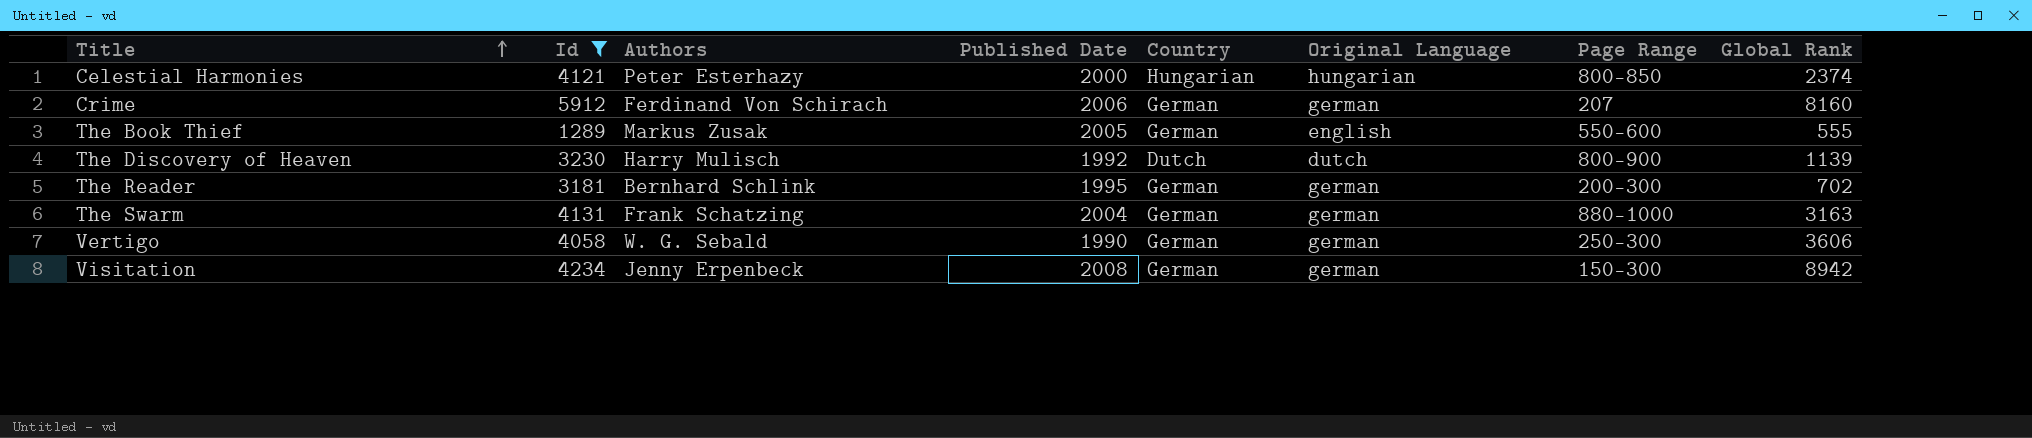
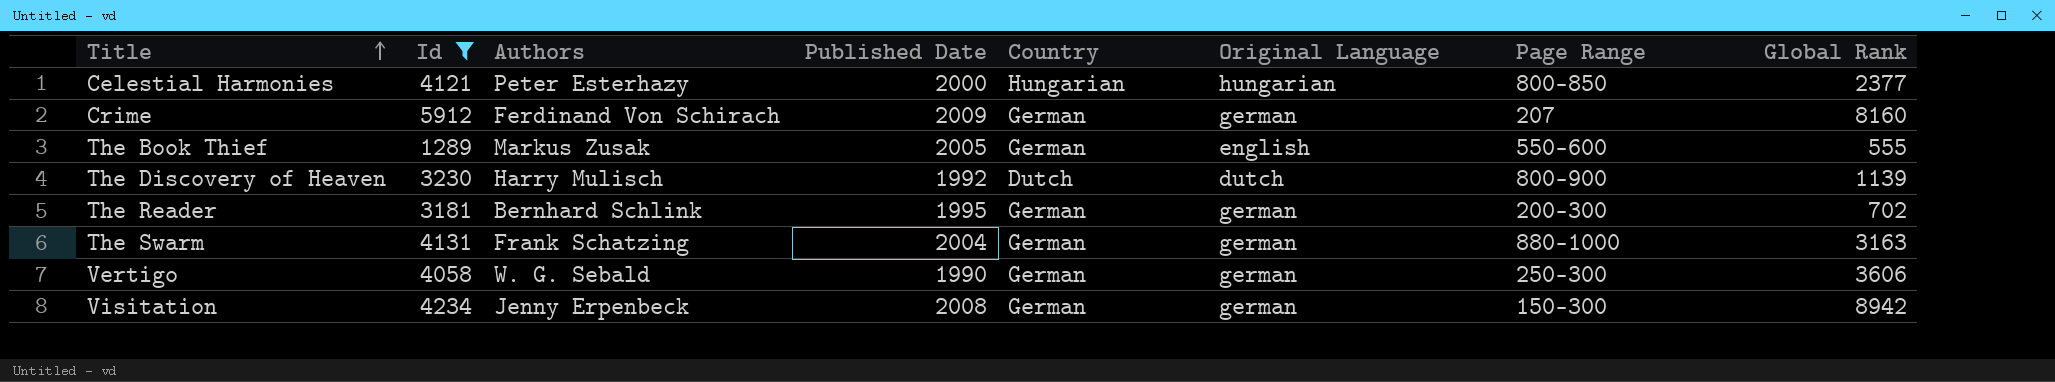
Celestial Harmonies | Global Rank: 2374 -> 2377
Crime | Published Date: 2006 -> 2009

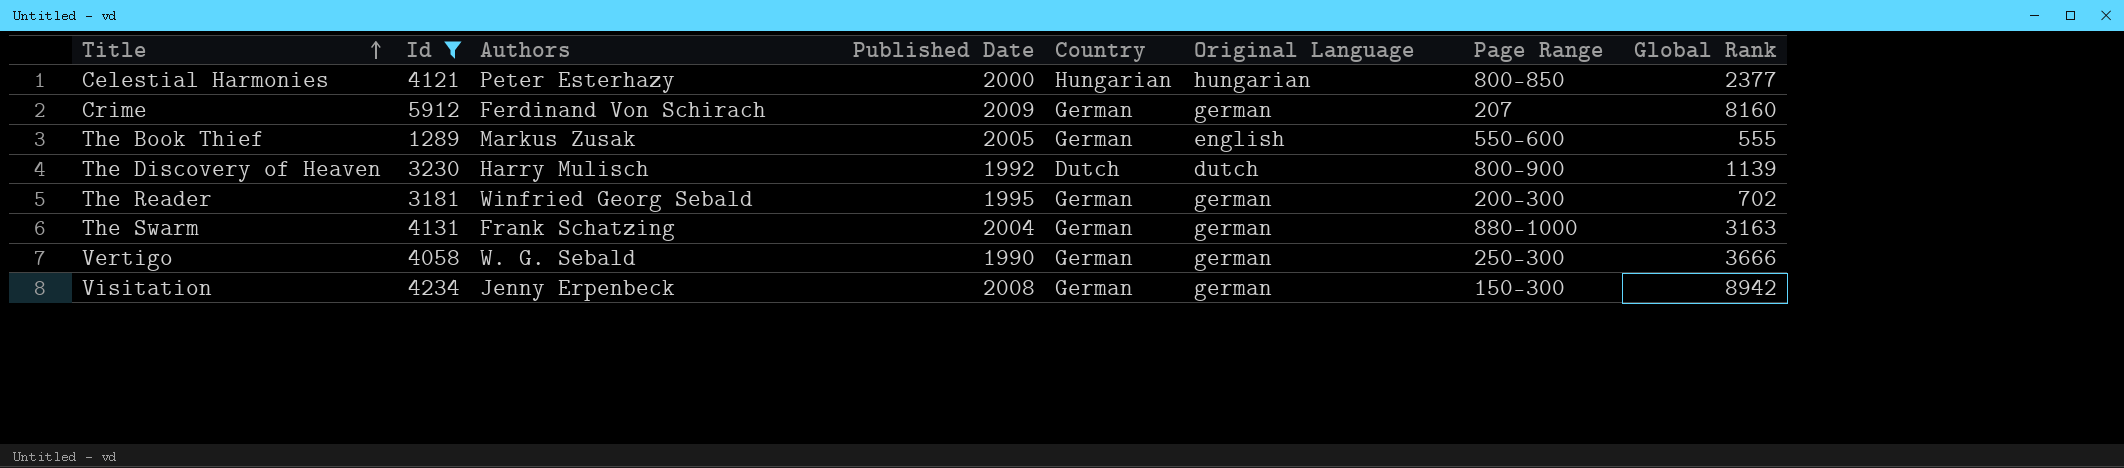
The Reader | Authors: Bernhard Schlink -> Winfried Georg Sebald
Vertigo | Global Rank: 3606 -> 3666

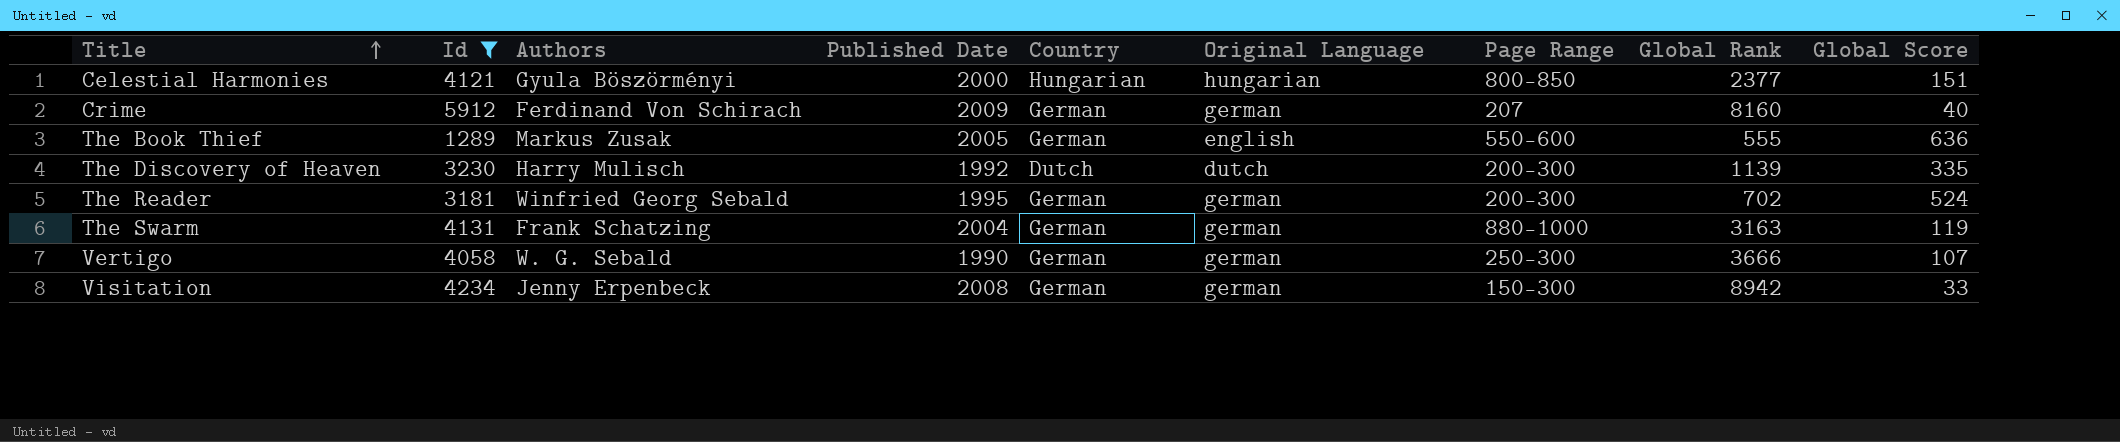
column Global Score | position: none -> 9
Celestial Harmonies | Authors: Peter Esterhazy -> Gyula Böszörményi
The Discovery of Heaven | Page Range: 800-900 -> 200-300

